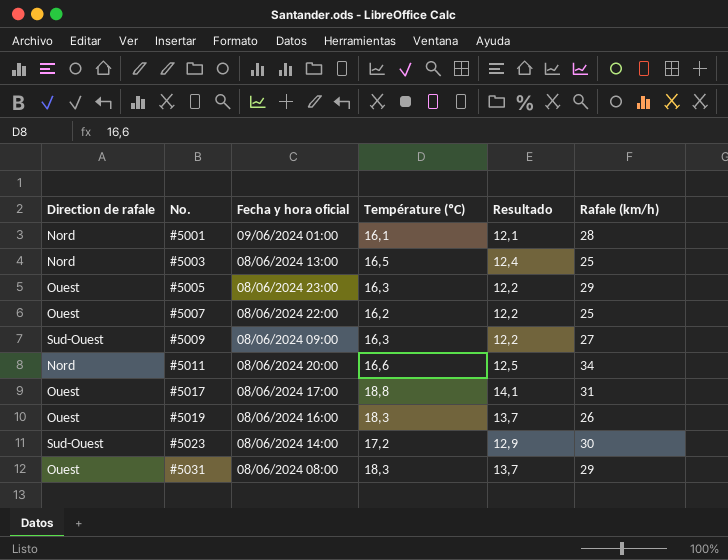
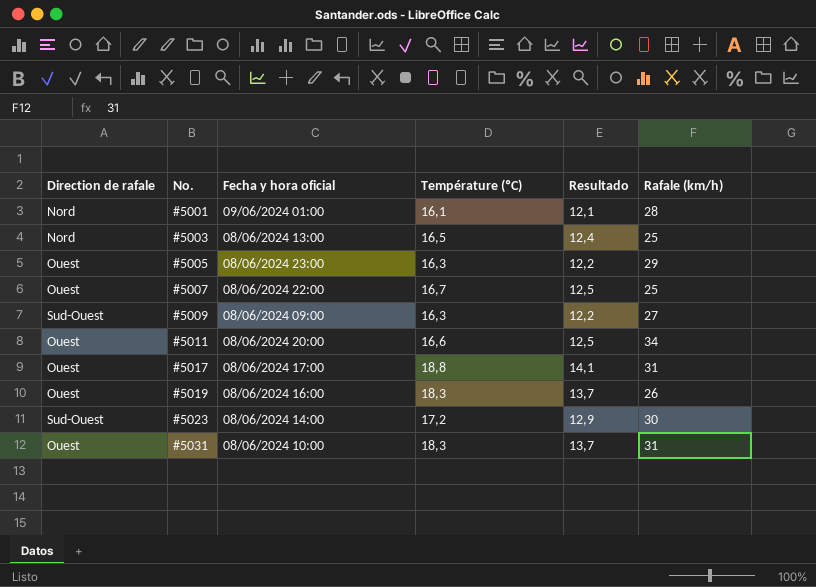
#5007 | Température (ºC): 16,2 -> 16,7
#5007 | Resultado: 12,2 -> 12,5
#5011 | Direction de rafale: Nord -> Ouest
#5031 | Fecha y hora oficial: 08/06/2024 08:00 -> 08/06/2024 10:00
#5031 | Rafale (km/h): 29 -> 31

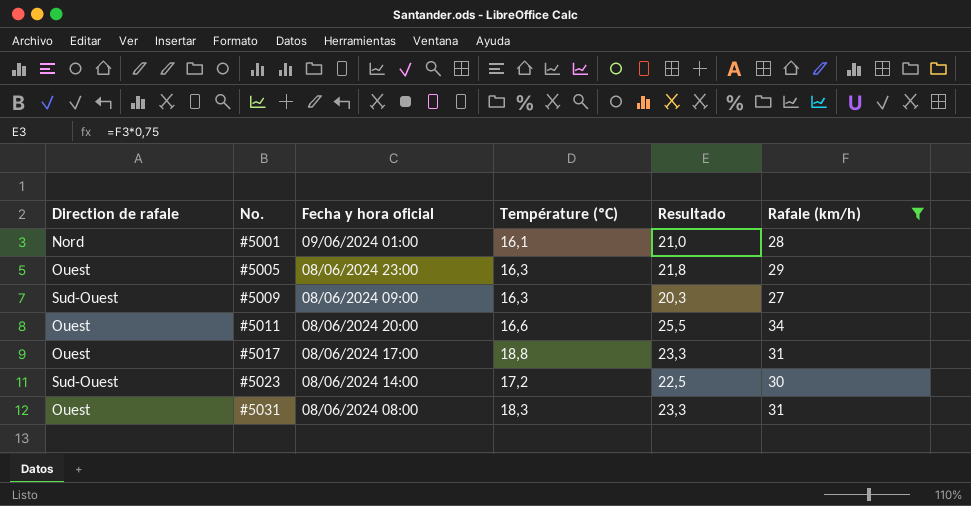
filter: none -> Rafale (km/h) >= 27
column Resultado | formula: [Température (ºC)] * 0,75 -> [Rafale (km/h)] * 0,75
#5031 | Fecha y hora oficial: 08/06/2024 10:00 -> 08/06/2024 08:00

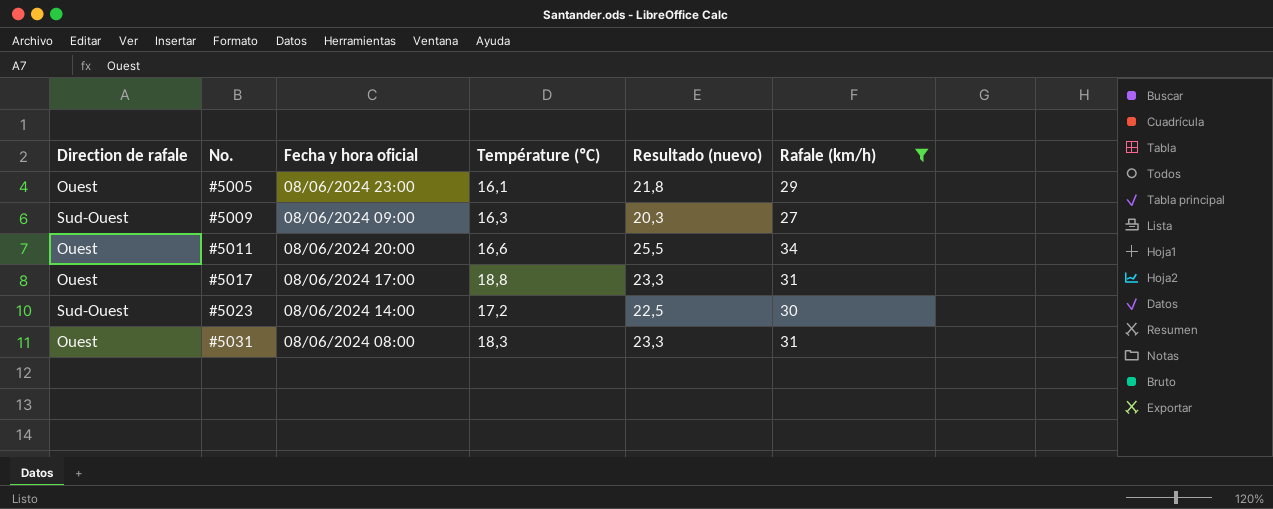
column name: Resultado -> Resultado (nuevo)
row #5001: Nord | 09/06/2024 01:00 | 16,1 | 21,0 | 28 -> none
#5005 | Température (ºC): 16,3 -> 16,1

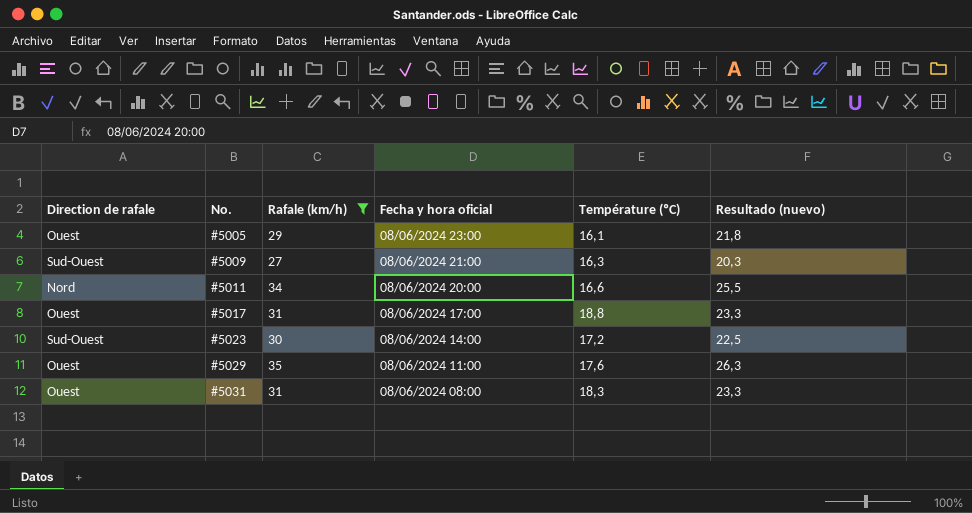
column Rafale (km/h) | position: 6 -> 3
#5009 | Fecha y hora oficial: 08/06/2024 09:00 -> 08/06/2024 21:00
#5011 | Direction de rafale: Ouest -> Nord
row #5029: none -> Ouest | 35 | 08/06/2024 11:00 | 17,6 | 26,3

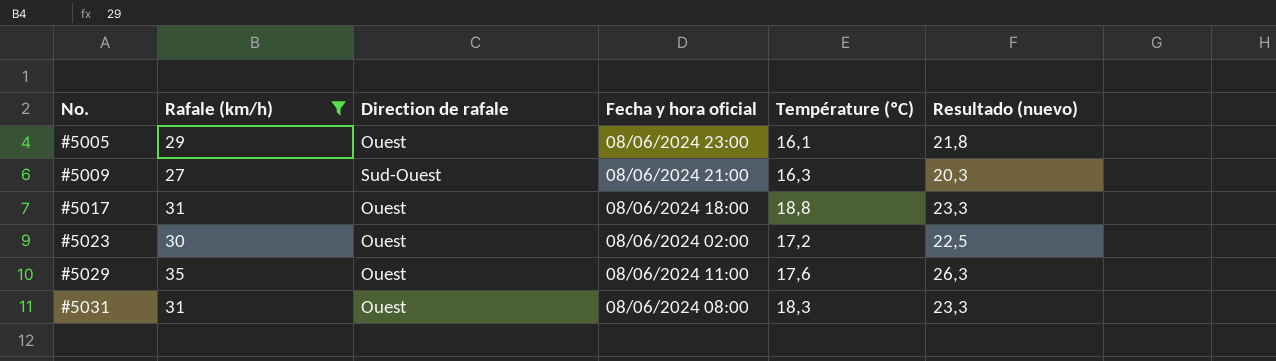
column Direction de rafale | position: 1 -> 3
row #5011: Nord | 34 | 08/06/2024 20:00 | 16,6 | 25,5 -> none
#5017 | Fecha y hora oficial: 08/06/2024 17:00 -> 08/06/2024 18:00
#5023 | Direction de rafale: Sud-Ouest -> Ouest
#5023 | Fecha y hora oficial: 08/06/2024 14:00 -> 08/06/2024 02:00

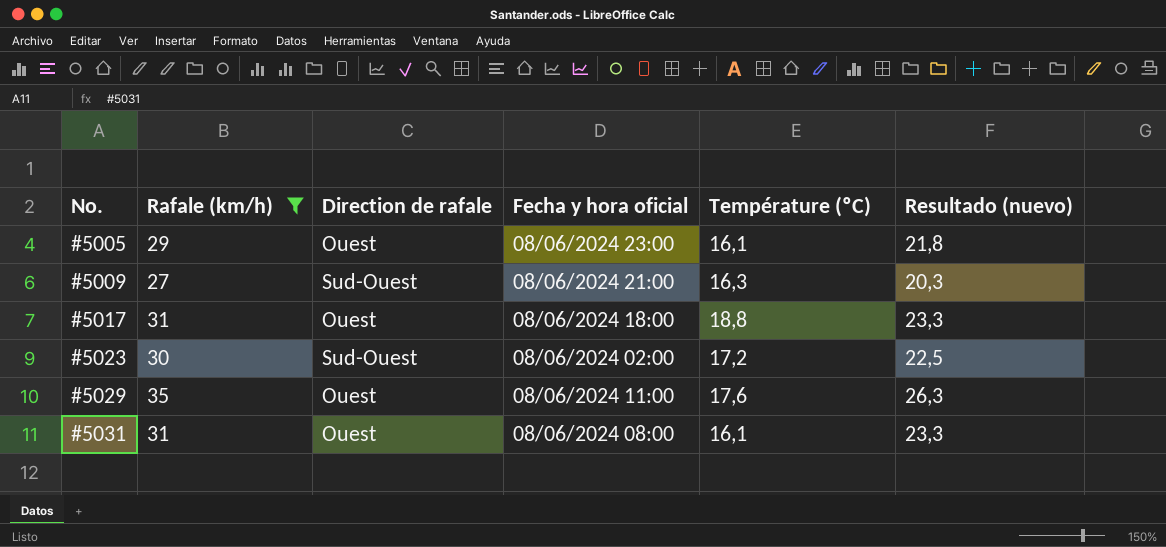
#5023 | Direction de rafale: Ouest -> Sud-Ouest
#5031 | Température (ºC): 18,3 -> 16,1

